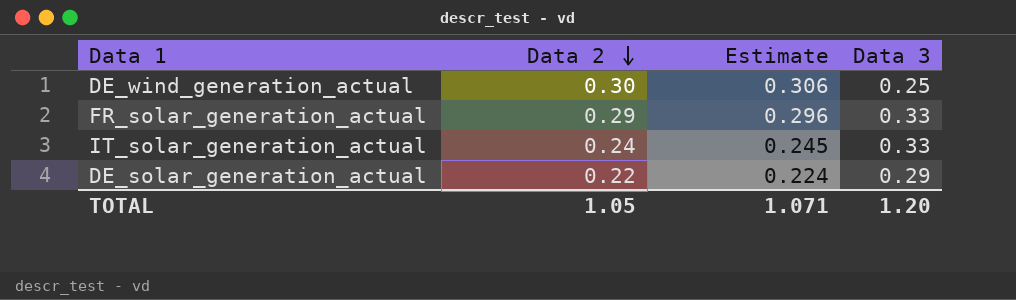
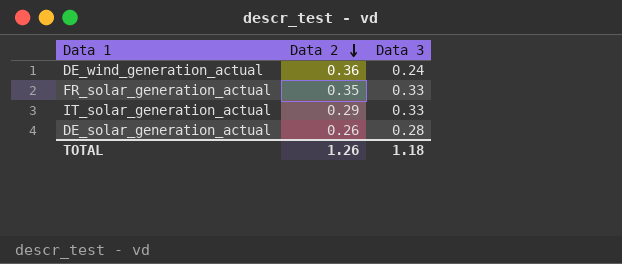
column Estimate | formula: [Data 2] * 1.02 -> none
DE_wind_generation_actual | Data 2: 0.30 -> 0.36
DE_wind_generation_actual | Data 3: 0.25 -> 0.24
FR_solar_generation_actual | Data 2: 0.29 -> 0.35
IT_solar_generation_actual | Data 2: 0.24 -> 0.29
DE_solar_generation_actual | Data 2: 0.22 -> 0.26
DE_solar_generation_actual | Data 3: 0.29 -> 0.28
TOTAL | Data 2: 1.05 -> 1.26
TOTAL | Data 3: 1.20 -> 1.18

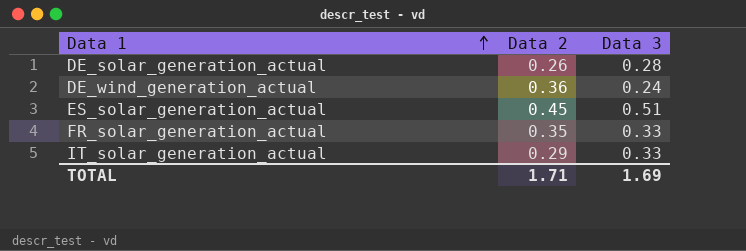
row order: Data 2 descending -> Data 1 ascending
row ES_solar_generation_actual: none -> 0.45 | 0.51
TOTAL | Data 2: 1.26 -> 1.71
TOTAL | Data 3: 1.18 -> 1.69

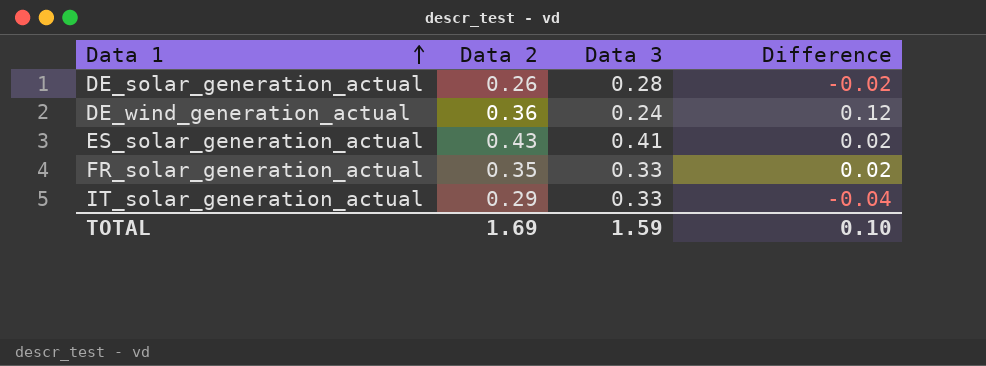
column Difference | formula: none -> [Data 2] - [Data 3]
ES_solar_generation_actual | Data 2: 0.45 -> 0.43
ES_solar_generation_actual | Data 3: 0.51 -> 0.41
TOTAL | Data 2: 1.71 -> 1.69
TOTAL | Data 3: 1.69 -> 1.59

